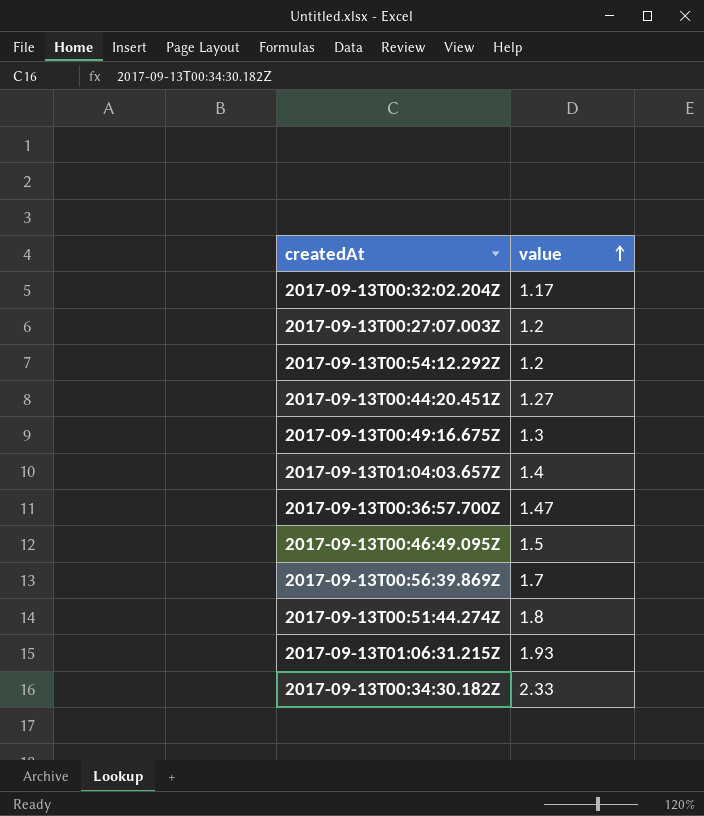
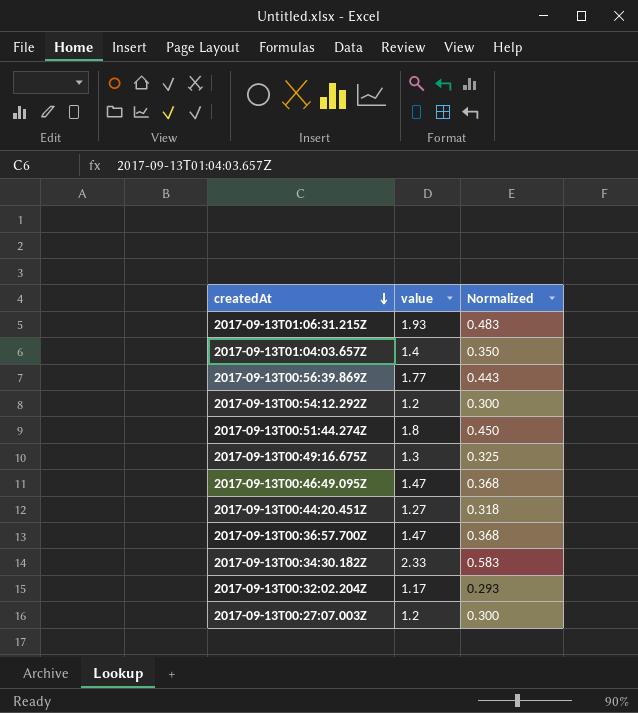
row order: value ascending -> createdAt descending
column Normalized | formula: none -> [value] * 0.25
2017-09-13T00:56:39.869Z | value: 1.7 -> 1.77
2017-09-13T00:46:49.095Z | value: 1.5 -> 1.47

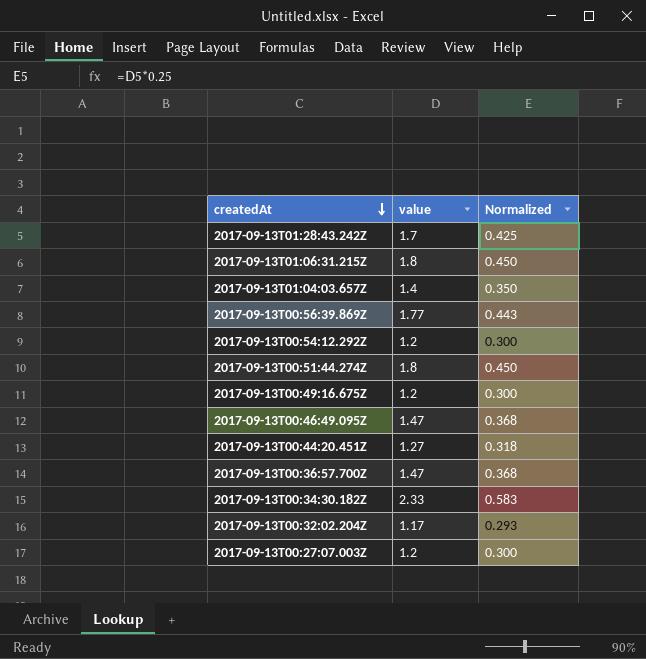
row 2017-09-13T01:28:43.242Z: none -> 1.7 | 0.425
2017-09-13T01:06:31.215Z | value: 1.93 -> 1.8
2017-09-13T01:06:31.215Z | Normalized: 0.483 -> 0.450
2017-09-13T00:49:16.675Z | value: 1.3 -> 1.2
2017-09-13T00:49:16.675Z | Normalized: 0.325 -> 0.300

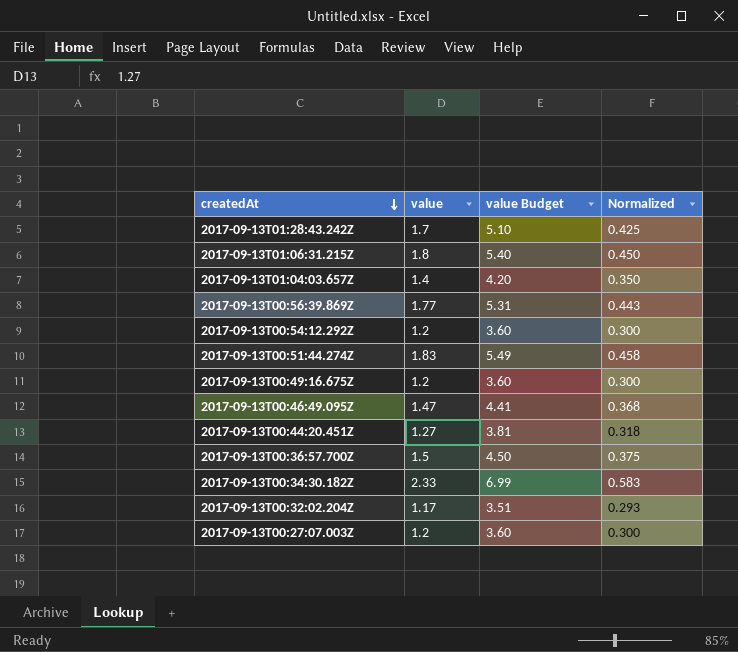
column value Budget | formula: none -> [value] * 3
2017-09-13T00:51:44.274Z | value: 1.8 -> 1.83
2017-09-13T00:51:44.274Z | Normalized: 0.450 -> 0.458
2017-09-13T00:36:57.700Z | value: 1.47 -> 1.5
2017-09-13T00:36:57.700Z | Normalized: 0.368 -> 0.375

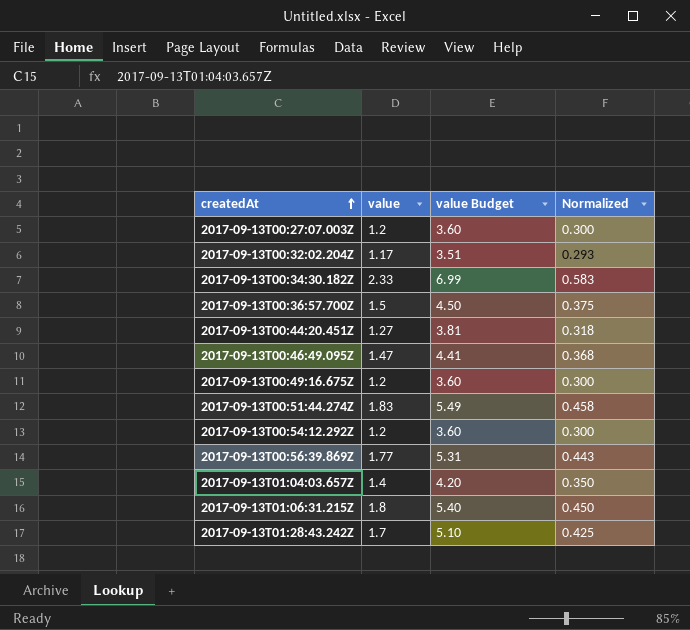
row order: createdAt descending -> createdAt ascending

